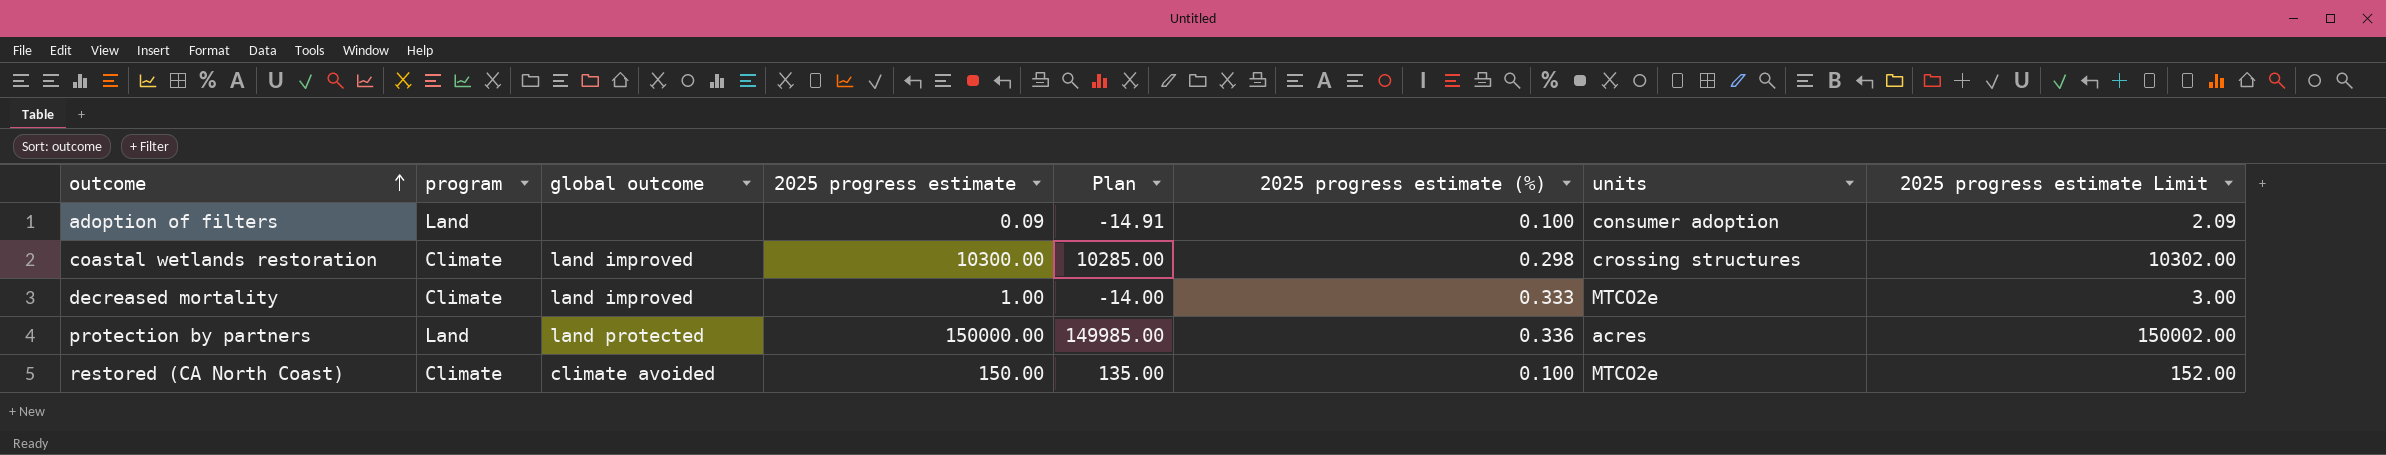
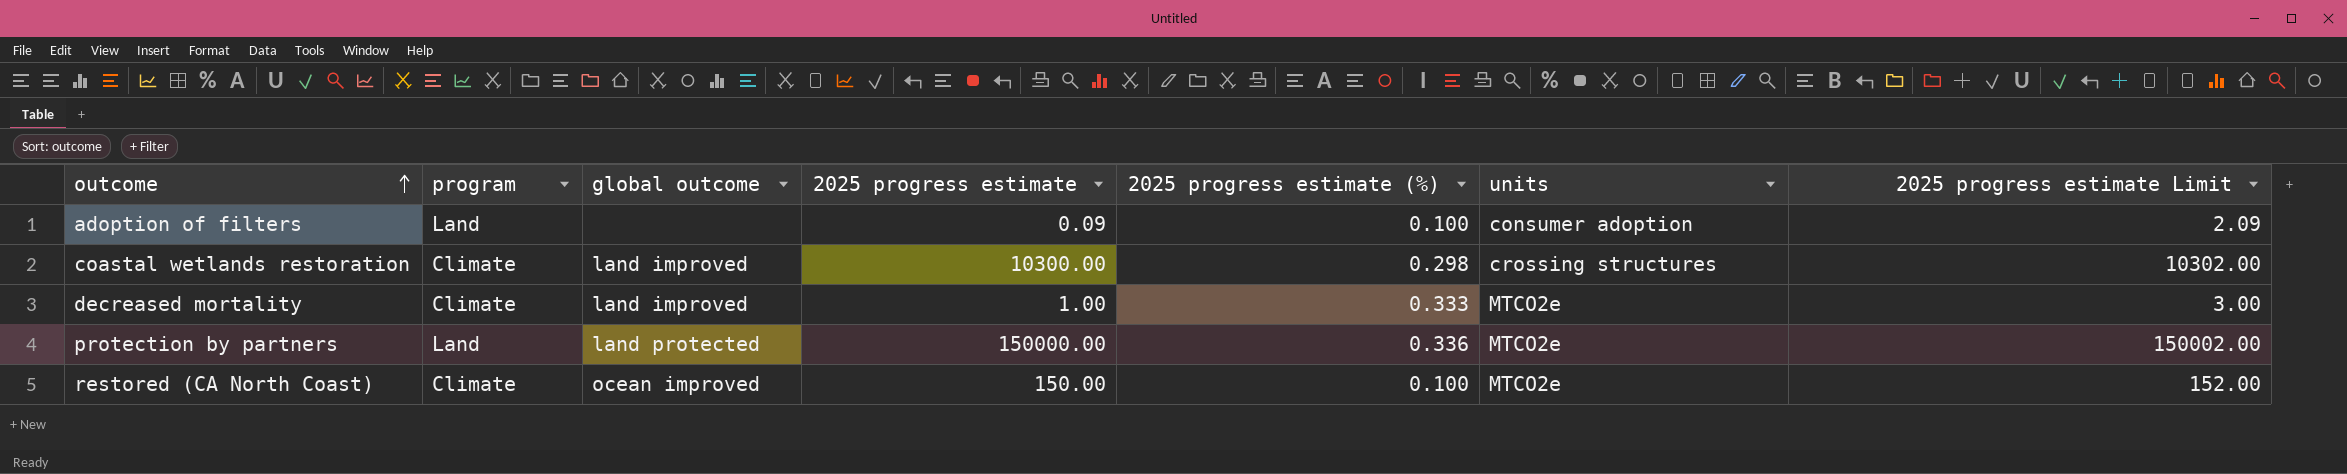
column Plan | formula: [2025 progress estimate] - 15 -> none
protection by partners | units: acres -> MTCO2e
restored (CA North Coast) | global outcome: climate avoided -> ocean improved

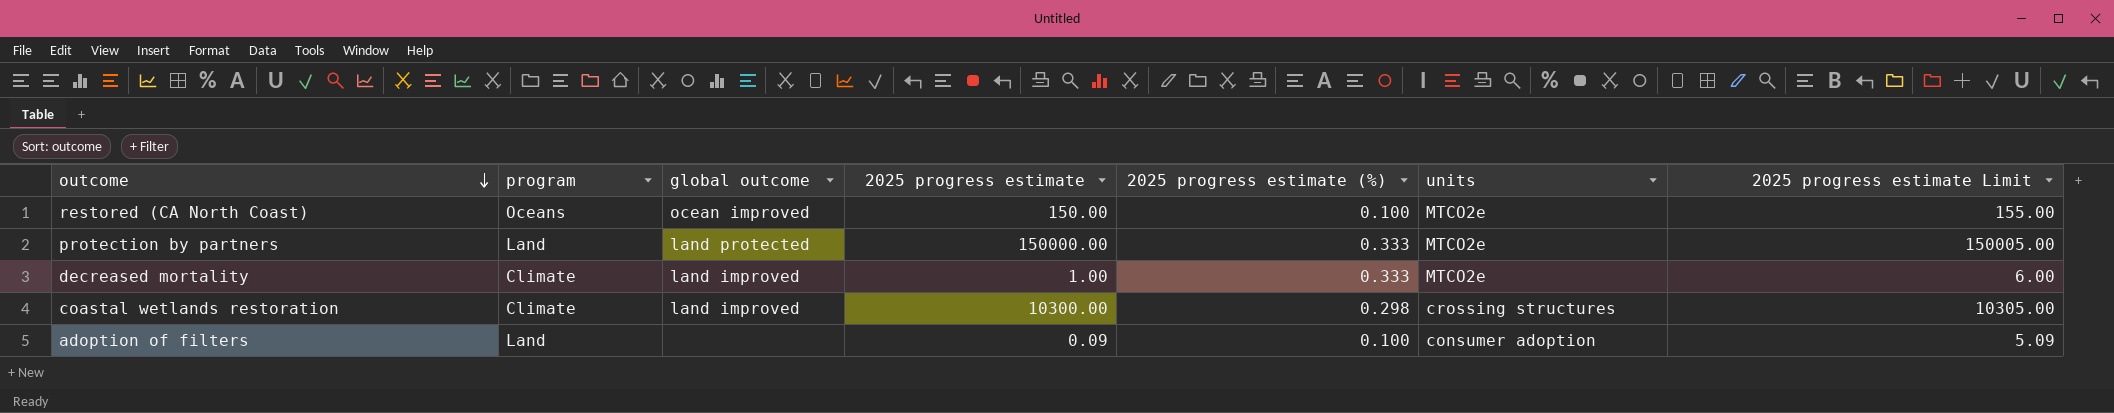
row order: outcome ascending -> outcome descending
column 2025 progress estimate Limit | formula: [2025 progress estimate] + 2 -> [2025 progress estimate] + 5
restored (CA North Coast) | program: Climate -> Oceans
protection by partners | 2025 progress estimate (%): 0.336 -> 0.333

